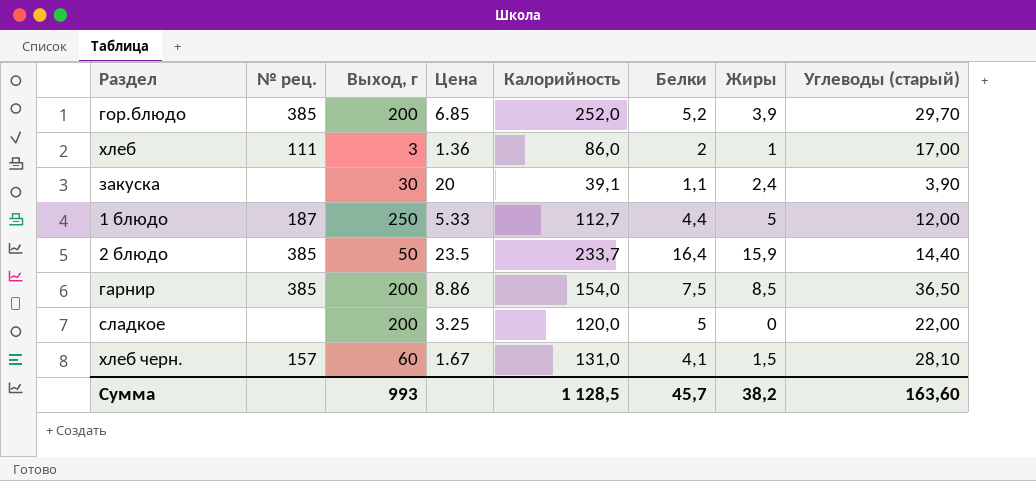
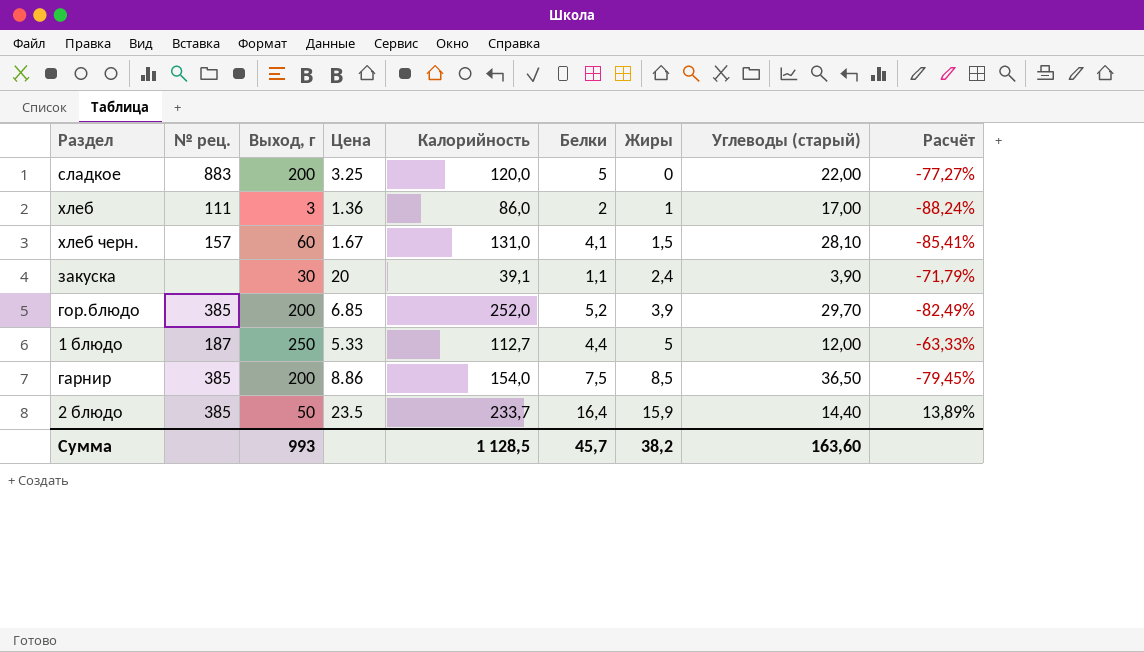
row order: none -> Жиры ascending
column Расчёт | formula: none -> ([Белки] - [Углеводы (старый)]) / [Углеводы (старый)]
сладкое | № рец.: none -> 883

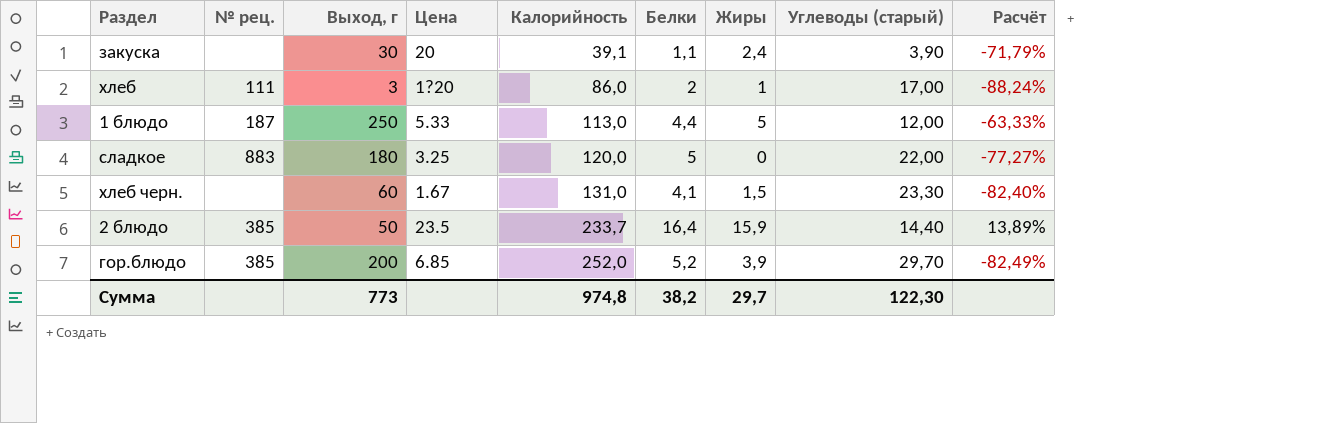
row order: Жиры ascending -> Калорийность ascending
row гарнир: 385 | 200 | 8.86 | 154,0 | 7,5 | 8,5 | 36,50 | -79,45% -> none
хлеб | Цена: 1.36 -> 1?20
1 блюдо | Калорийность: 112,7 -> 113,0
сладкое | Выход, г: 200 -> 180
хлеб черн. | № рец.: 157 -> none
хлеб черн. | Углеводы (старый): 28,10 -> 23,30
хлеб черн. | Расчёт: -85,41% -> -82,40%
Сумма | Выход, г: 993 -> 773
Сумма | Калорийность: 1 128,5 -> 974,8
Сумма | Белки: 45,7 -> 38,2
Сумма | Жиры: 38,2 -> 29,7
Сумма | Углеводы (старый): 163,60 -> 122,30

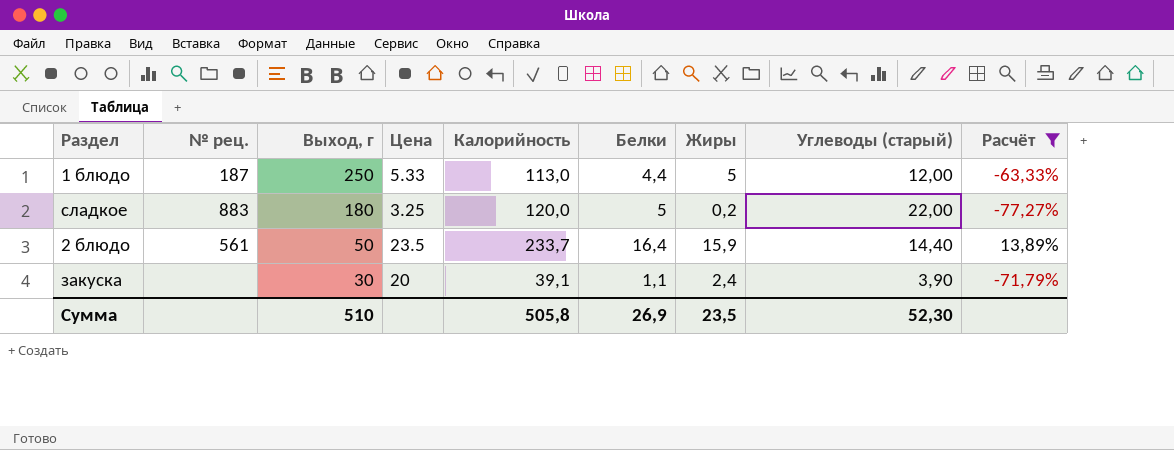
filter: none -> Расчёт >= -77,27%
row order: Калорийность ascending -> Выход, г descending
сладкое | Жиры: 0 -> 0,2
2 блюдо | № рец.: 385 -> 561
Сумма | Выход, г: 773 -> 510
Сумма | Калорийность: 974,8 -> 505,8
Сумма | Белки: 38,2 -> 26,9
Сумма | Жиры: 29,7 -> 23,5
Сумма | Углеводы (старый): 122,30 -> 52,30

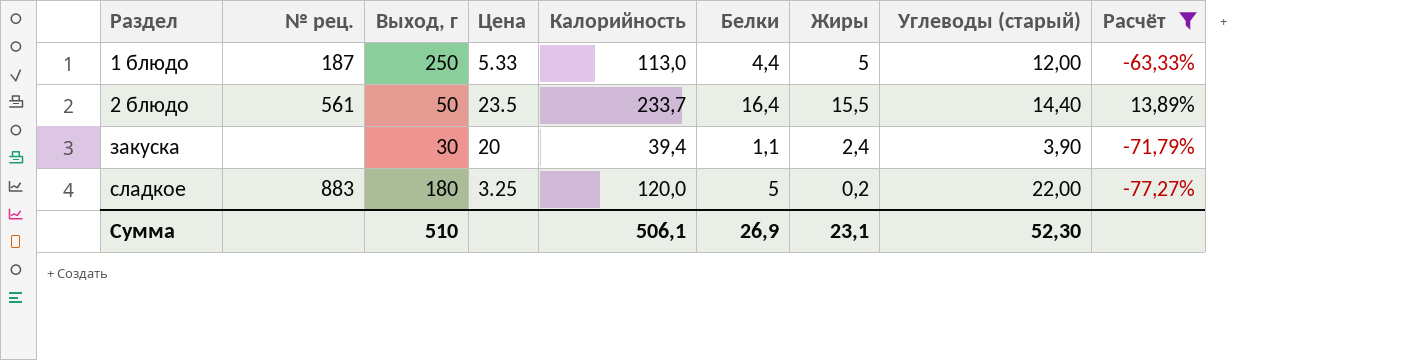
row order: Выход, г descending -> Раздел ascending
2 блюдо | Жиры: 15,9 -> 15,5
закуска | Калорийность: 39,1 -> 39,4
Сумма | Калорийность: 505,8 -> 506,1
Сумма | Жиры: 23,5 -> 23,1

